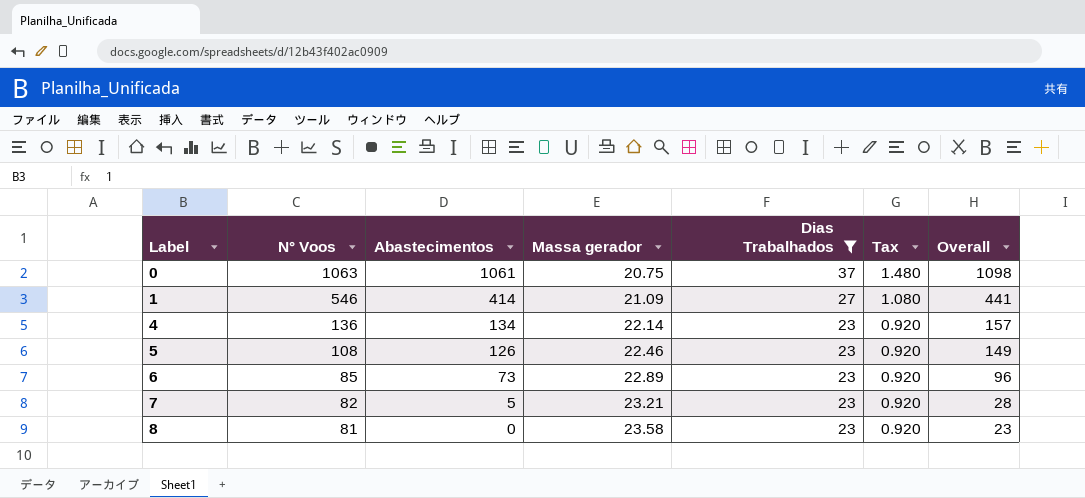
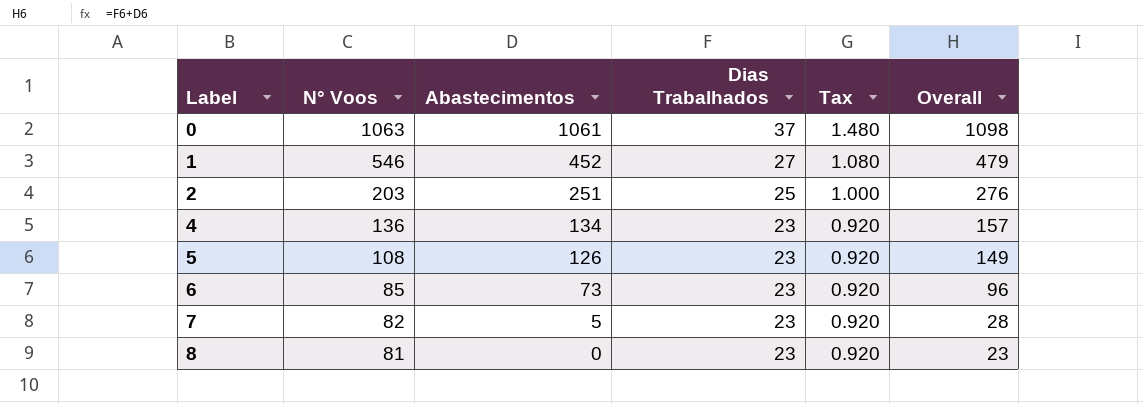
filter: Dias Trabalhados != 25 -> none
column Massa gerador | position: 4 -> none
1 | Abastecimentos: 414 -> 452
1 | Overall: 441 -> 479

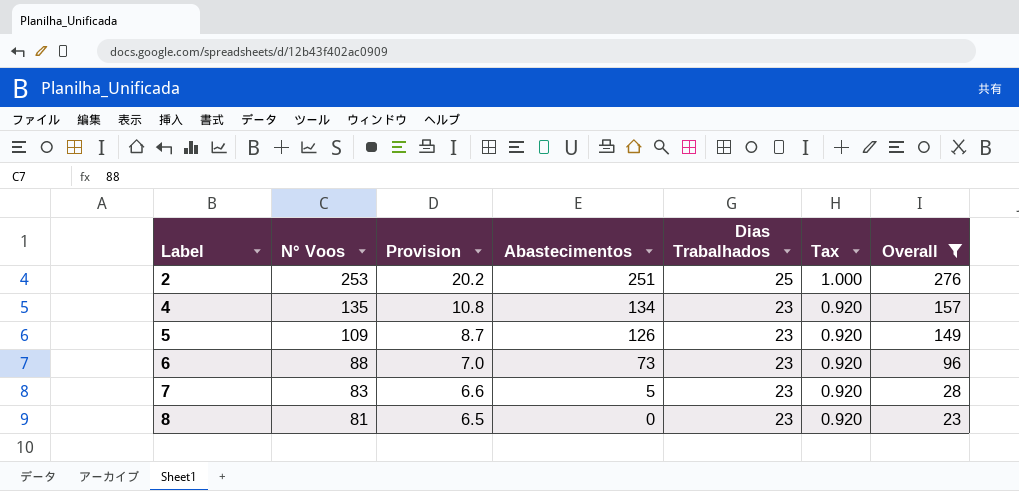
filter: none -> Overall <= 276
column Provision | formula: none -> [N° Voos] * 0.08
2 | N° Voos: 203 -> 253
4 | N° Voos: 136 -> 135
5 | N° Voos: 108 -> 109
6 | N° Voos: 85 -> 88
7 | N° Voos: 82 -> 83

